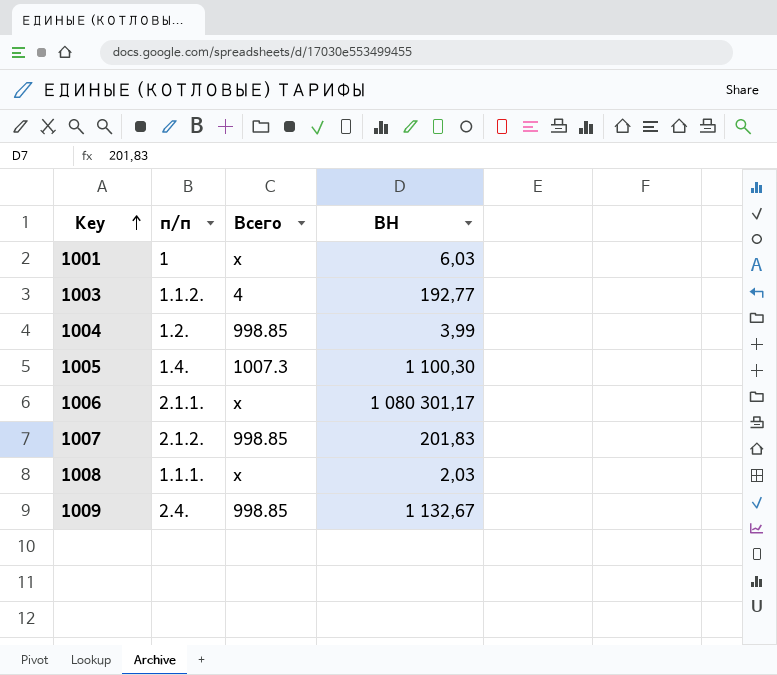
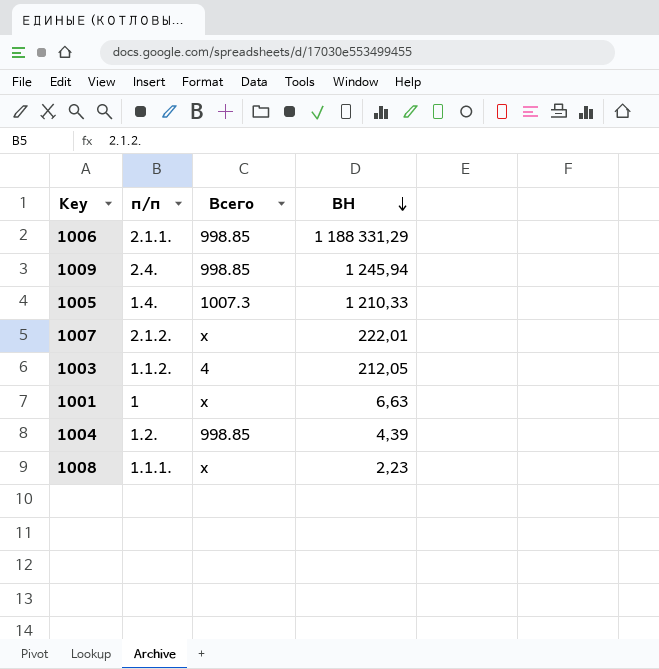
row order: Key ascending -> ВН descending
1006 | Всего: х -> 998.85
1006 | ВН: 1 080 301,17 -> 1 188 331,29
1009 | ВН: 1 132,67 -> 1 245,94
1005 | ВН: 1 100,30 -> 1 210,33
1007 | Всего: 998.85 -> х
1007 | ВН: 201,83 -> 222,01
1003 | ВН: 192,77 -> 212,05
1001 | ВН: 6,03 -> 6,63
1004 | ВН: 3,99 -> 4,39
1008 | ВН: 2,03 -> 2,23

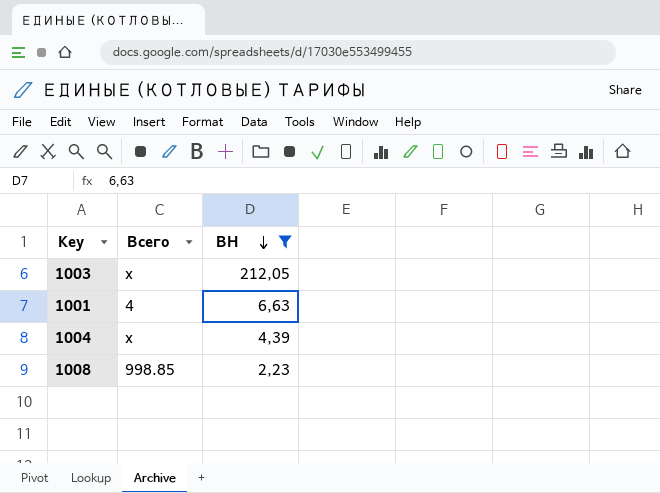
filter: none -> ВН <= 212,05
column п/п | position: 2 -> none
1003 | Всего: 4 -> х
1001 | Всего: х -> 4
1004 | Всего: 998.85 -> х
1008 | Всего: х -> 998.85

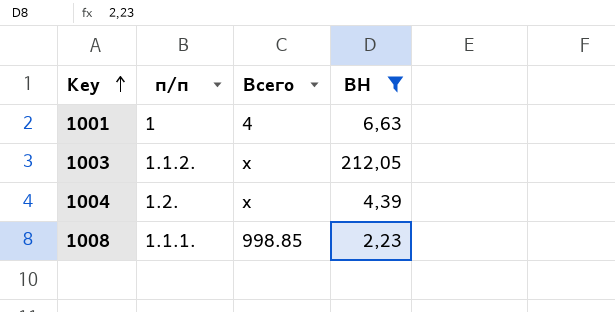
row order: ВН descending -> Key ascending
column п/п | position: none -> 2

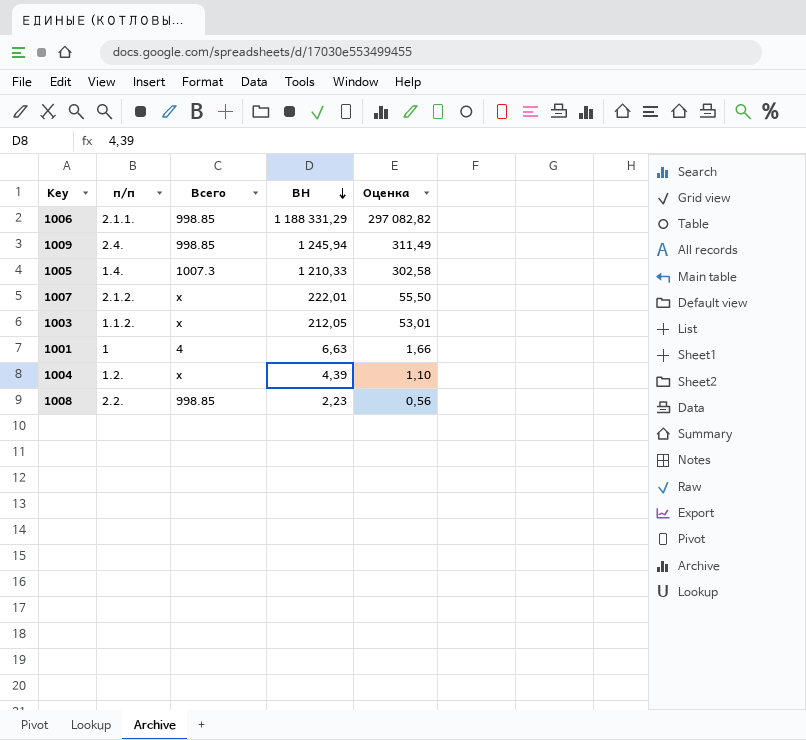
filter: ВН <= 212,05 -> none
row order: Key ascending -> ВН descending
column Оценка | formula: none -> [ВН] * 0,25
1008 | п/п: 1.1.1. -> 2.2.

